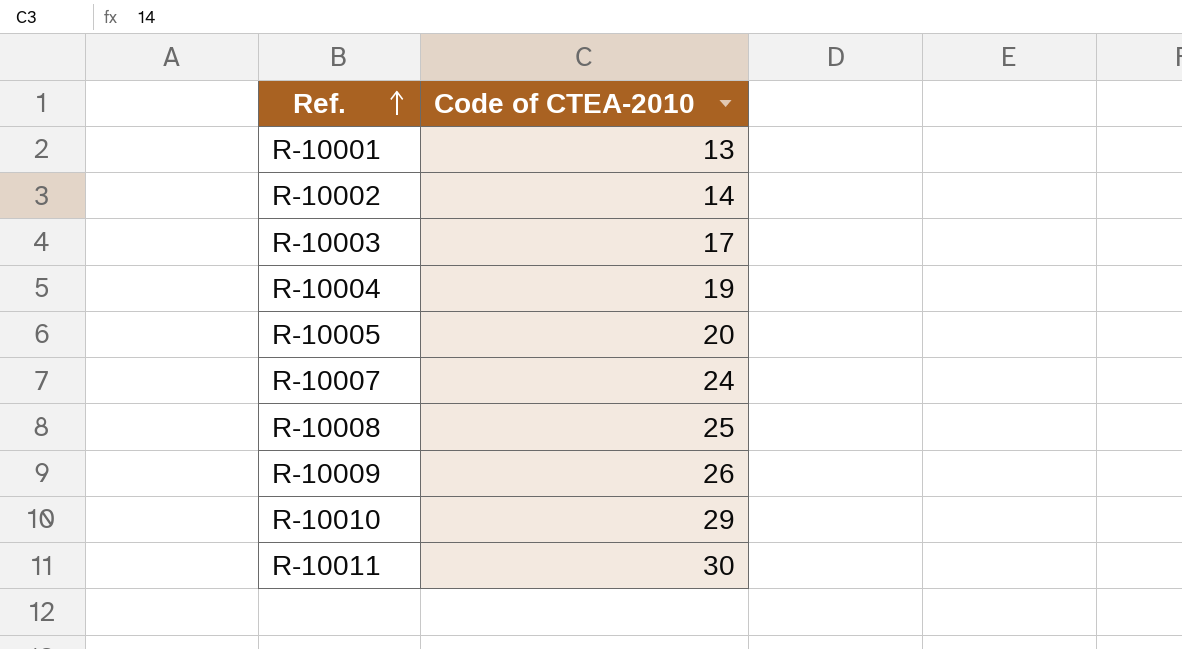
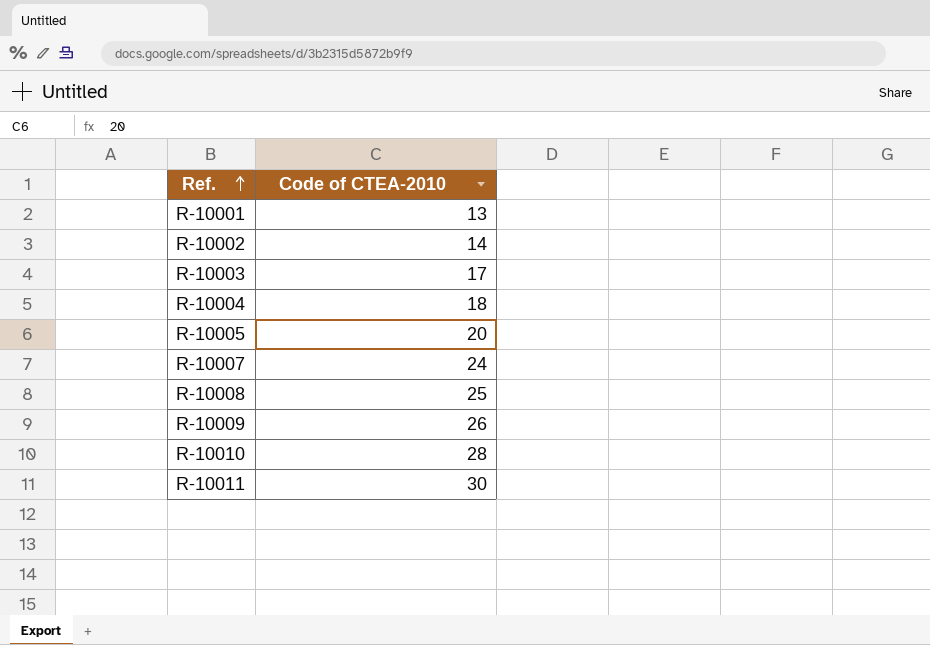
R-10004 | Code of CTEA-2010: 19 -> 18
R-10010 | Code of CTEA-2010: 29 -> 28

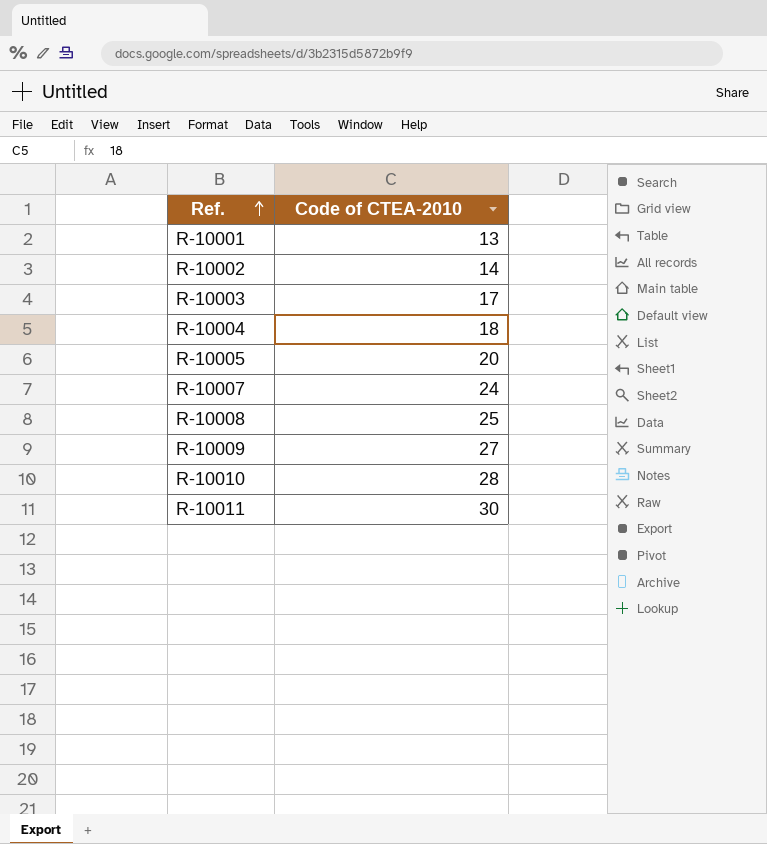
R-10009 | Code of CTEA-2010: 26 -> 27

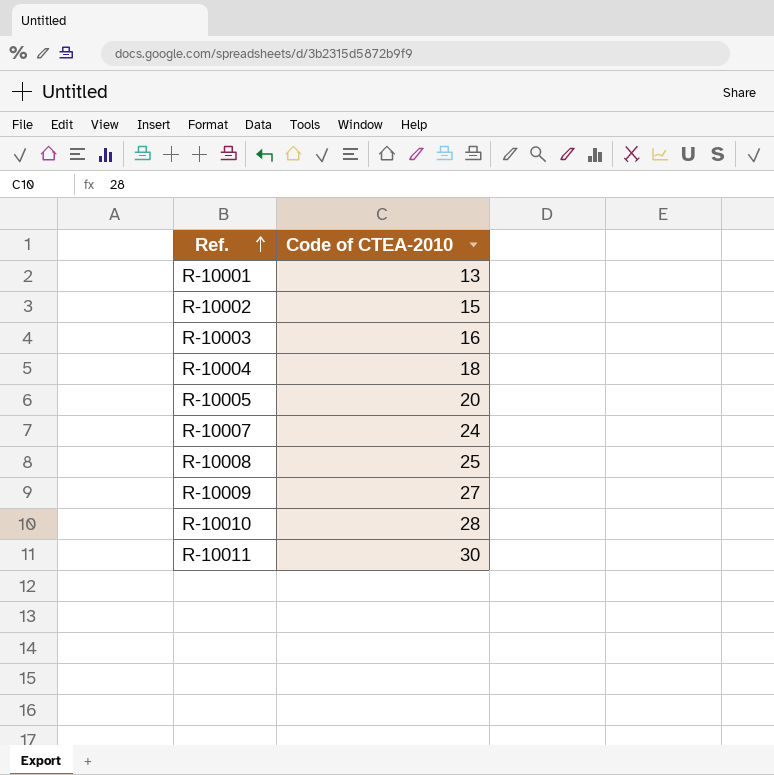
R-10002 | Code of CTEA-2010: 14 -> 15
R-10003 | Code of CTEA-2010: 17 -> 16

